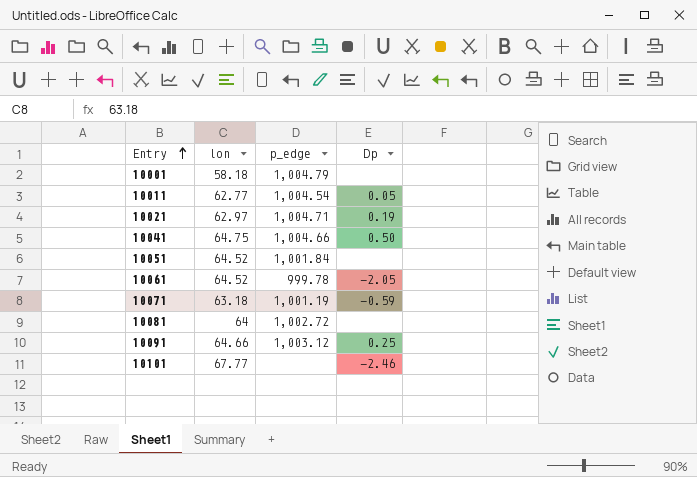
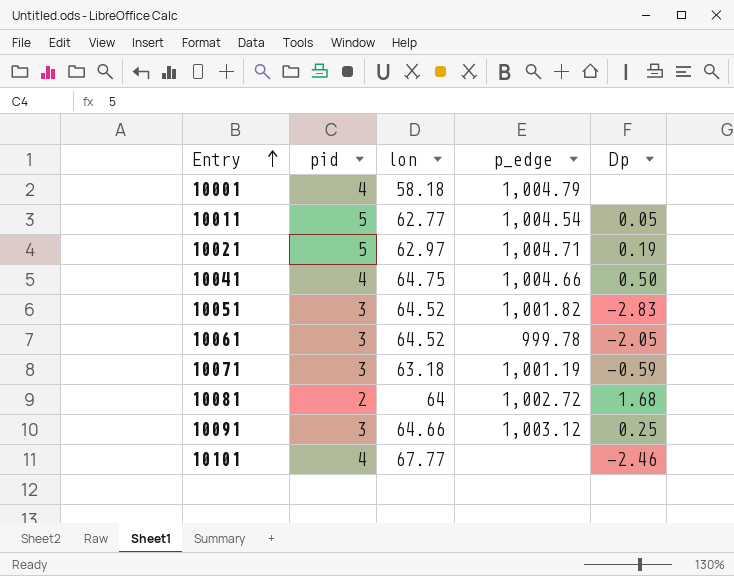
column pid | position: none -> 2
10051 | p_edge: 1,001.84 -> 1,001.82
10051 | Dp: none -> -2.83
10081 | Dp: none -> 1.68

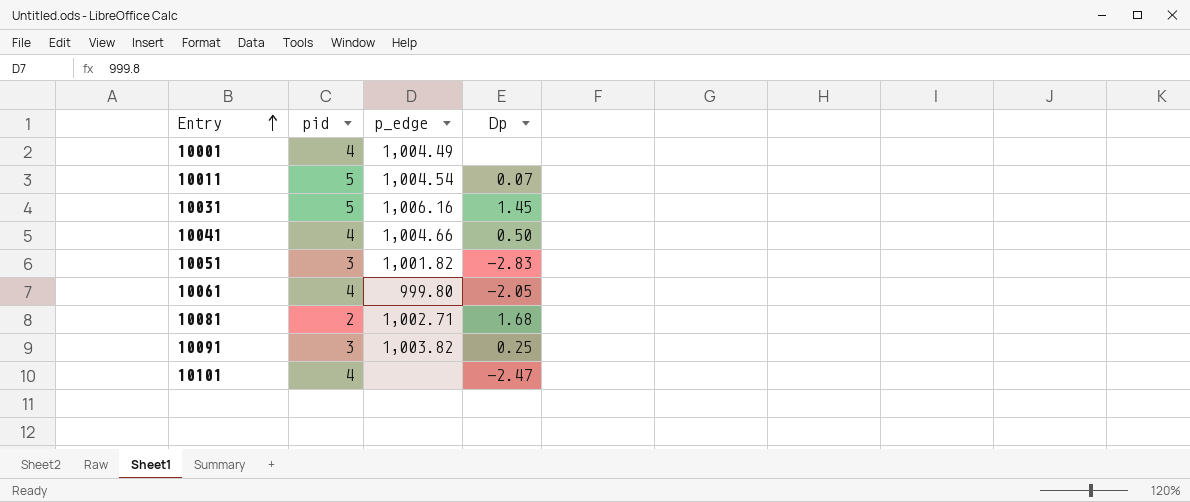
column lon | position: 3 -> none
row 10021: 5 | 62.97 | 1,004.71 | 0.19 -> none
row 10071: 3 | 63.18 | 1,001.19 | -0.59 -> none
10001 | p_edge: 1,004.79 -> 1,004.49
10011 | Dp: 0.05 -> 0.07
row 10031: none -> 5 | 1,006.16 | 1.45
10061 | pid: 3 -> 4
10061 | p_edge: 999.78 -> 999.80
10081 | p_edge: 1,002.72 -> 1,002.71
10091 | p_edge: 1,003.12 -> 1,003.82
10101 | Dp: -2.46 -> -2.47

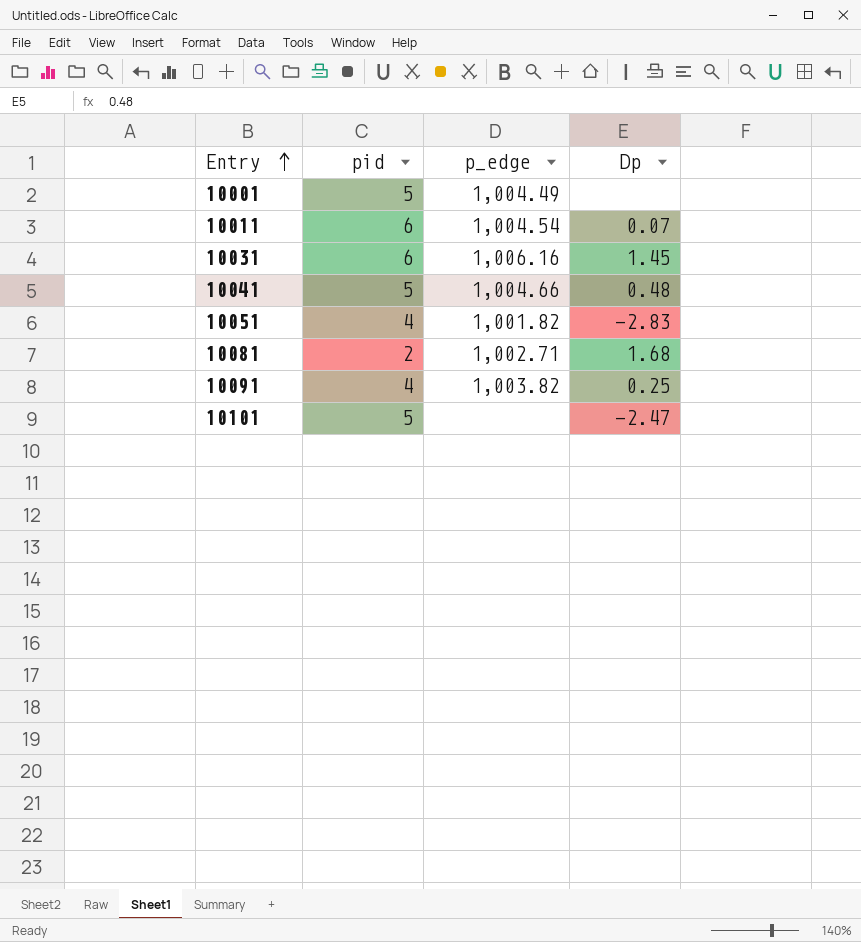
row 10061: 4 | 999.80 | -2.05 -> none
10001 | pid: 4 -> 5
10011 | pid: 5 -> 6
10031 | pid: 5 -> 6
10041 | pid: 4 -> 5
10041 | Dp: 0.50 -> 0.48
10051 | pid: 3 -> 4
10091 | pid: 3 -> 4
10101 | pid: 4 -> 5

